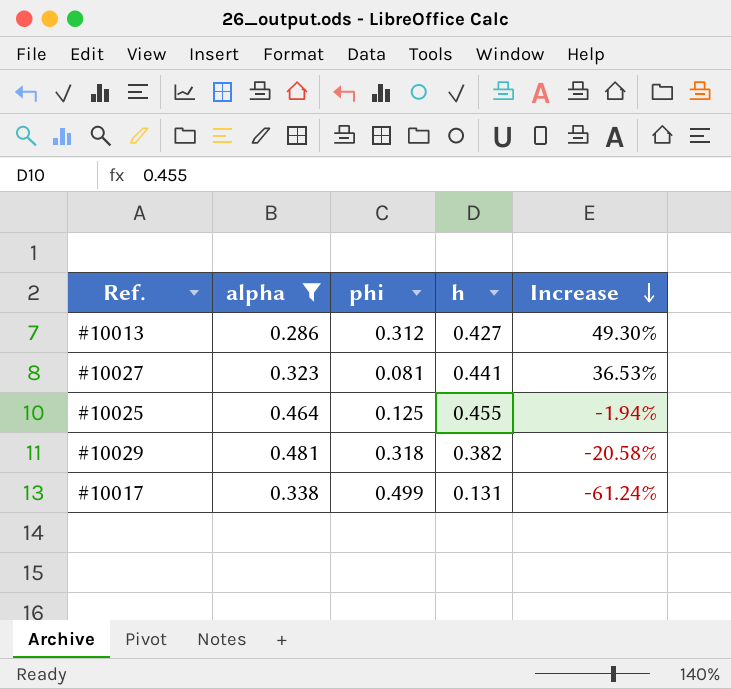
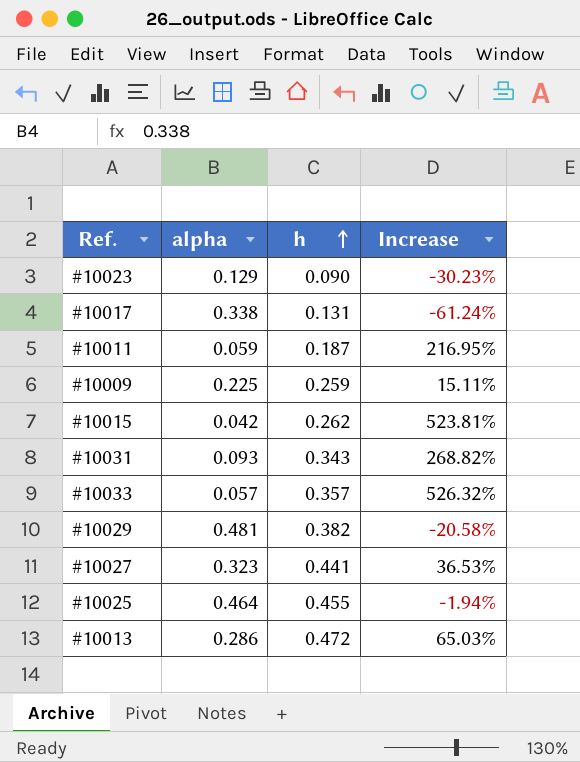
filter: alpha >= 0.286 -> none
row order: Increase descending -> h ascending
column phi | position: 3 -> none
#10013 | h: 0.427 -> 0.472
#10013 | Increase: 49.30% -> 65.03%

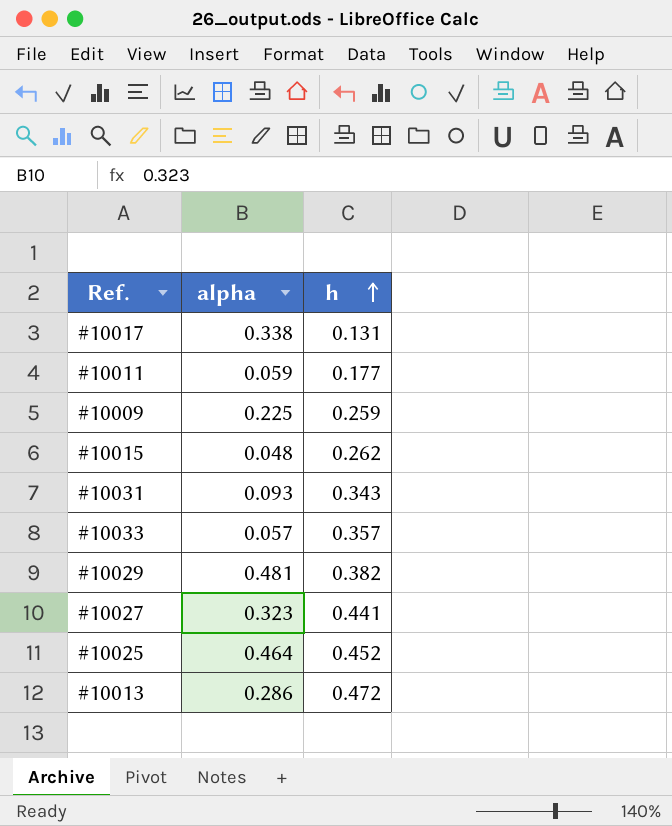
column Increase | formula: ([h] - [alpha]) / [alpha] -> none
row #10023: 0.129 | 0.090 | -30.23% -> none
#10011 | h: 0.187 -> 0.177
#10015 | alpha: 0.042 -> 0.048
#10025 | h: 0.455 -> 0.452

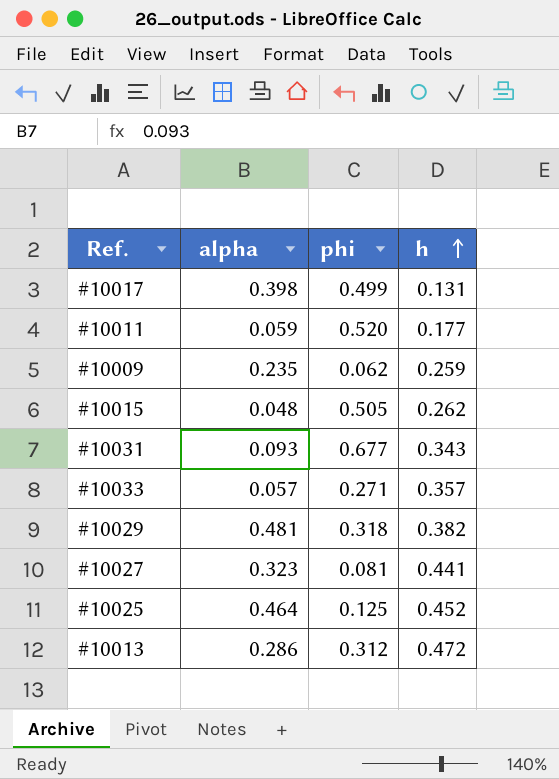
column phi | position: none -> 3
#10017 | alpha: 0.338 -> 0.398
#10009 | alpha: 0.225 -> 0.235

